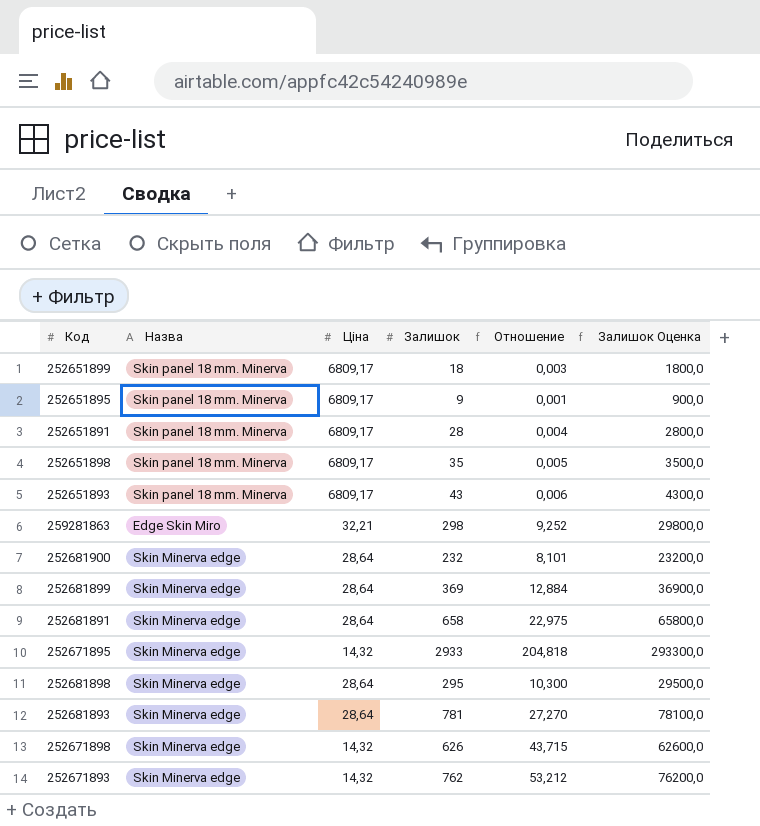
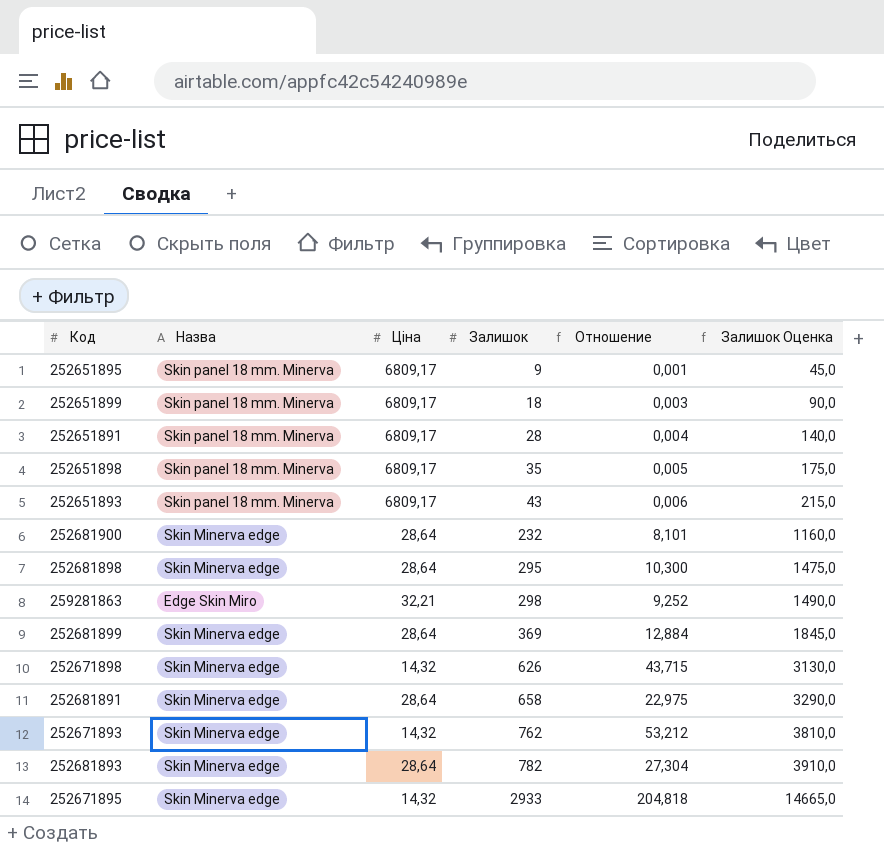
row order: none -> Залишок ascending
column Залишок Оценка | formula: [Залишок] * 100 -> [Залишок] * 5
252681893 | Залишок: 781 -> 782
252681893 | Отношение: 27,270 -> 27,304

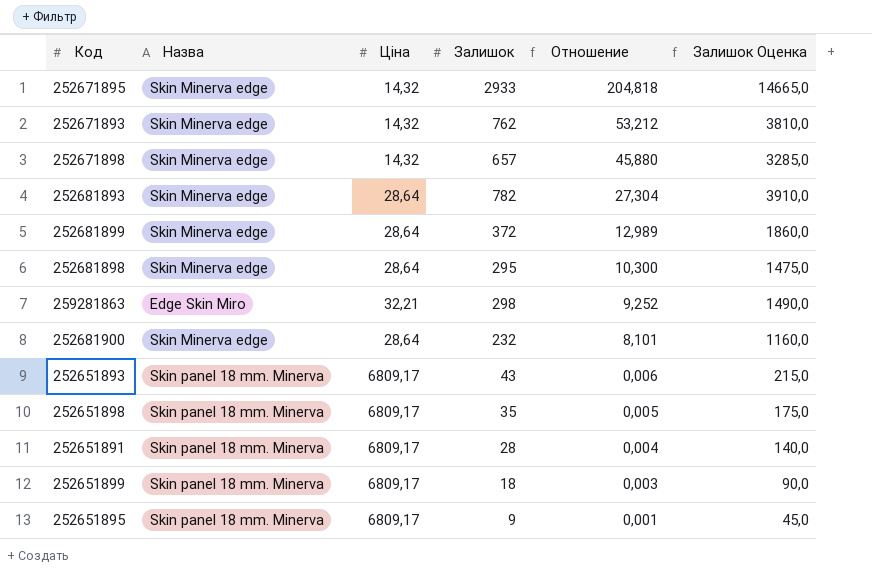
row order: Залишок ascending -> Отношение descending
row 252681891: Skin Minerva edge | 28,64 | 658 | 22,975 | 3290,0 -> none
252671898 | Залишок: 626 -> 657
252671898 | Отношение: 43,715 -> 45,880
252671898 | Залишок Оценка: 3130,0 -> 3285,0
252681899 | Залишок: 369 -> 372
252681899 | Отношение: 12,884 -> 12,989
252681899 | Залишок Оценка: 1845,0 -> 1860,0

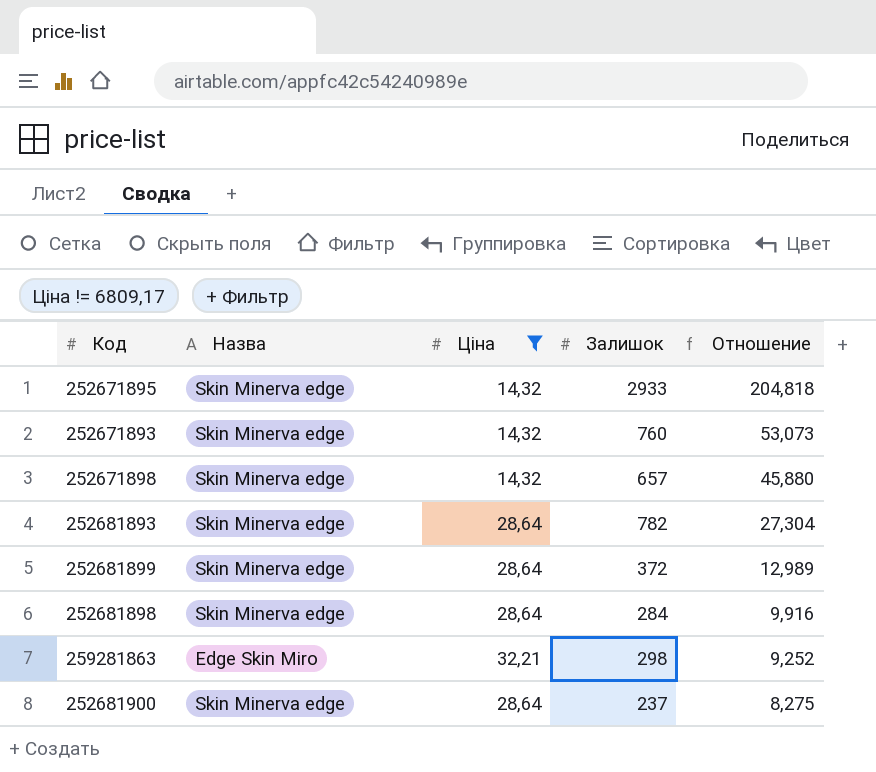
filter: none -> Ціна != 6809,17
column Залишок Оценка | formula: [Залишок] * 5 -> none
252671893 | Залишок: 762 -> 760
252671893 | Отношение: 53,212 -> 53,073
252681898 | Залишок: 295 -> 284
252681898 | Отношение: 10,300 -> 9,916
252681900 | Залишок: 232 -> 237
252681900 | Отношение: 8,101 -> 8,275

